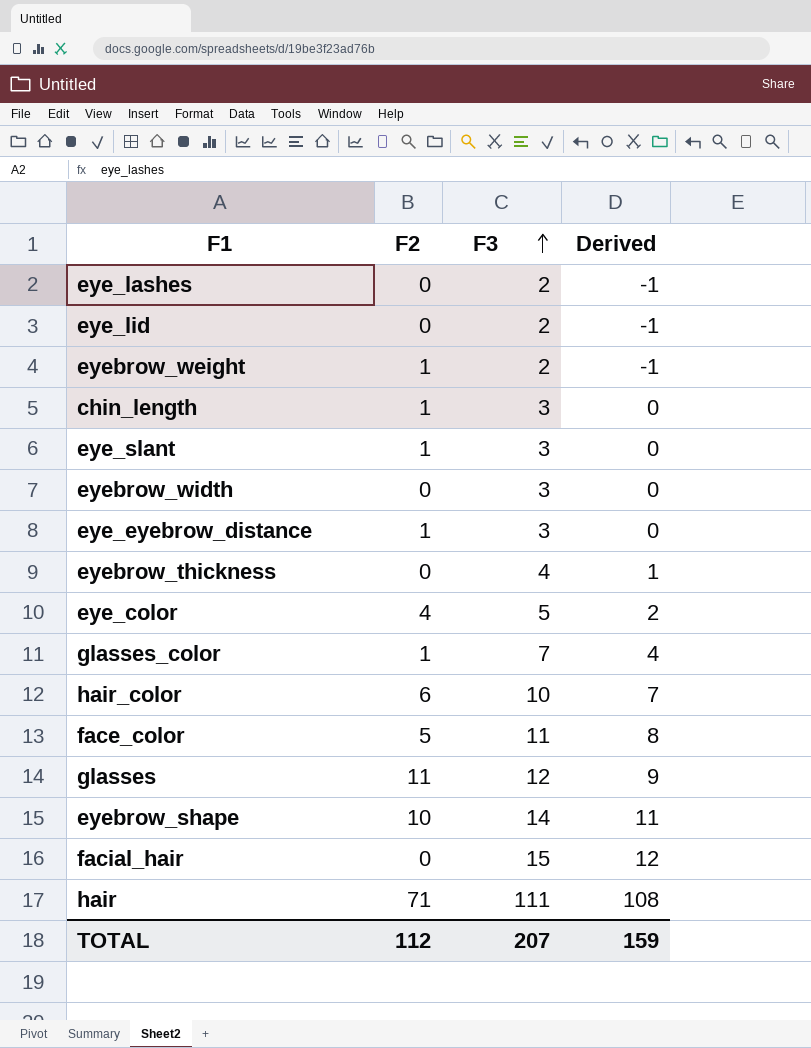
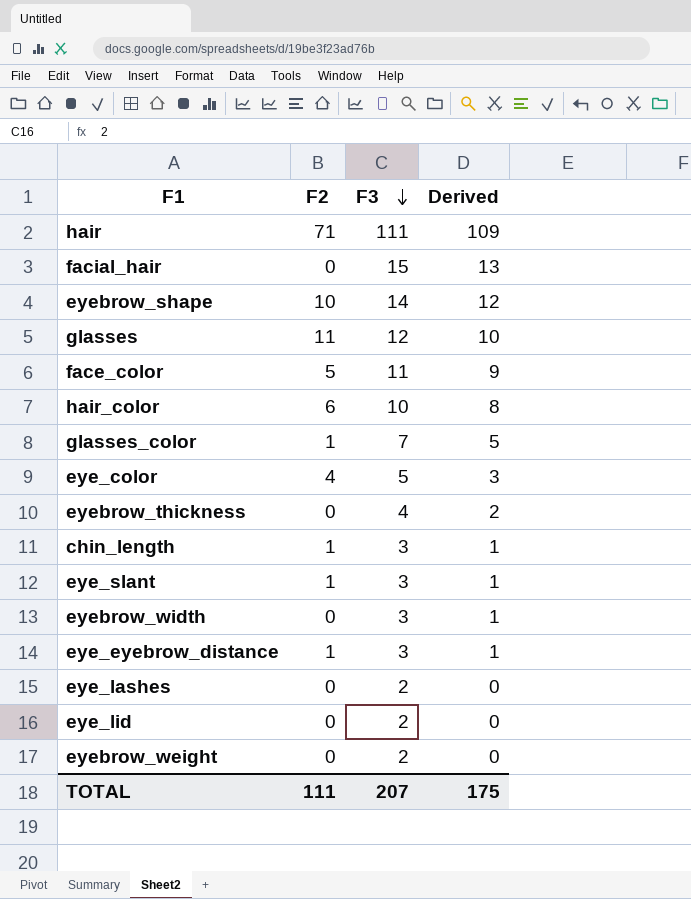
row order: F3 ascending -> F3 descending
column Derived | formula: [F3] - 3 -> [F3] - 2
eyebrow_weight | F2: 1 -> 0
TOTAL | F2: 112 -> 111
TOTAL | Derived: 159 -> 175

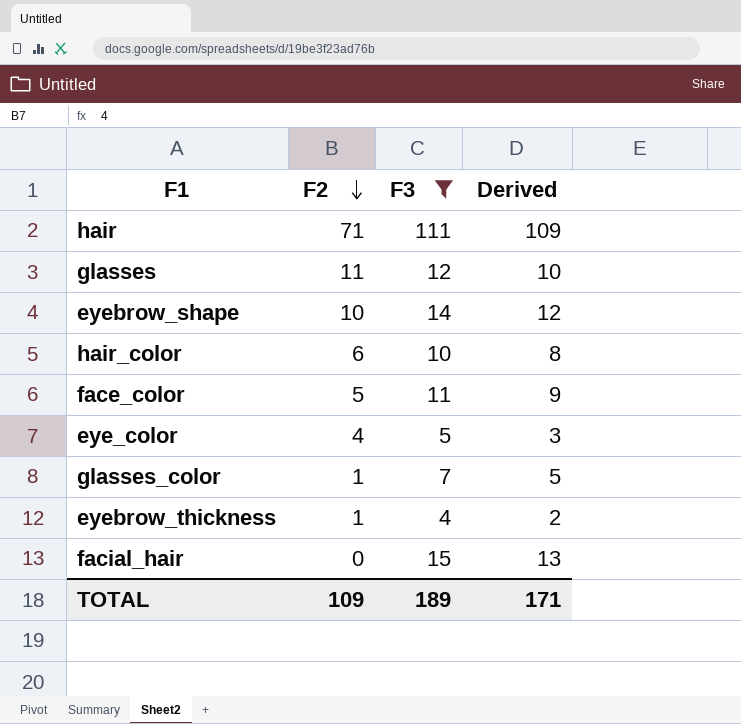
filter: none -> F3 >= 4
row order: F3 descending -> F2 descending
eyebrow_thickness | F2: 0 -> 1
TOTAL | F2: 111 -> 109
TOTAL | F3: 207 -> 189
TOTAL | Derived: 175 -> 171

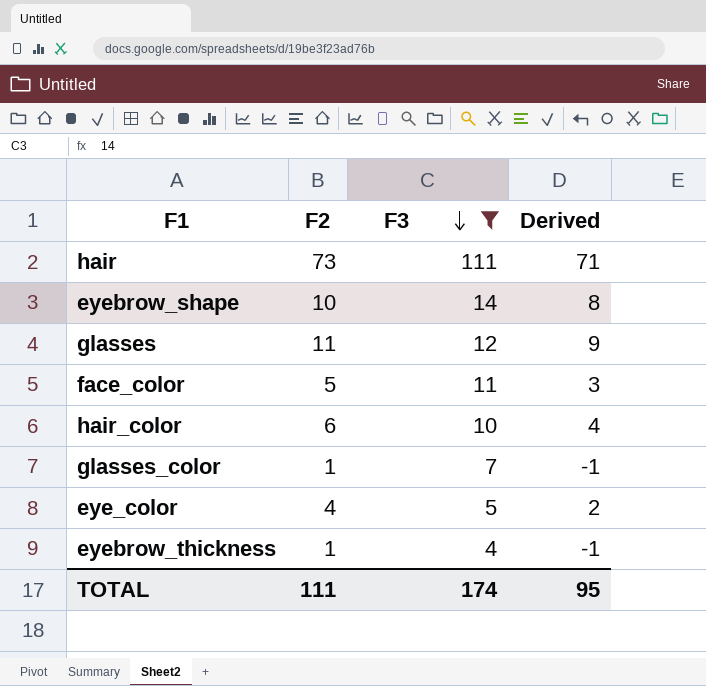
row order: F2 descending -> F3 descending
column Derived | formula: [F3] - 2 -> [F2] - 2
row facial_hair: 0 | 15 | 13 -> none
hair | F2: 71 -> 73
TOTAL | F2: 109 -> 111
TOTAL | F3: 189 -> 174
TOTAL | Derived: 171 -> 95

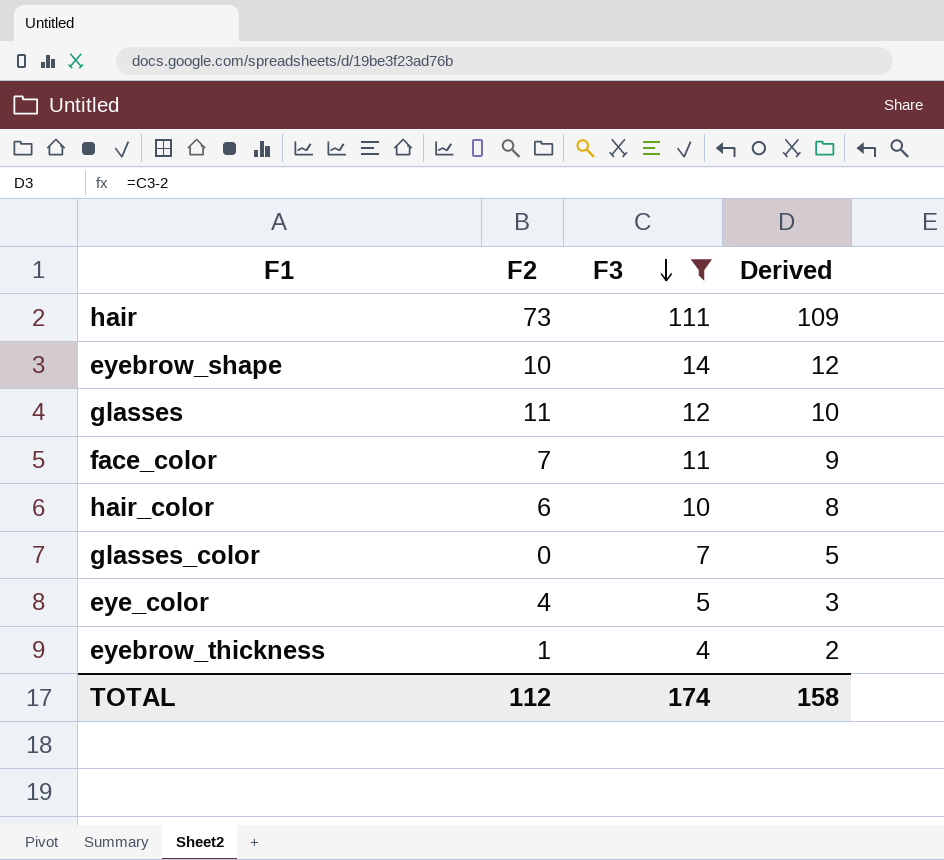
column Derived | formula: [F2] - 2 -> [F3] - 2
face_color | F2: 5 -> 7
glasses_color | F2: 1 -> 0
TOTAL | F2: 111 -> 112
TOTAL | Derived: 95 -> 158

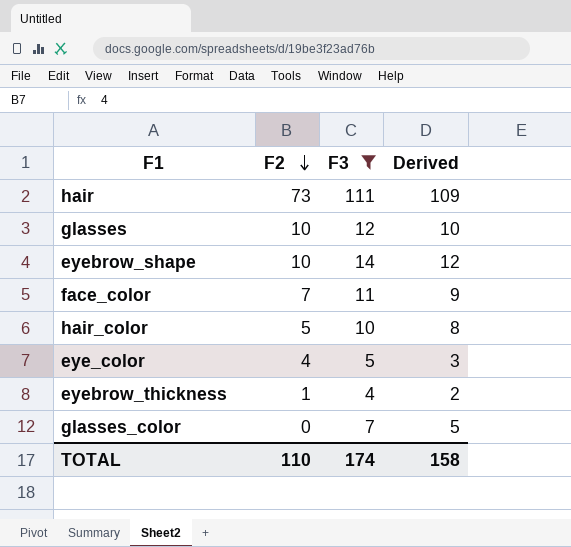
row order: F3 descending -> F2 descending
glasses | F2: 11 -> 10
hair_color | F2: 6 -> 5
TOTAL | F2: 112 -> 110

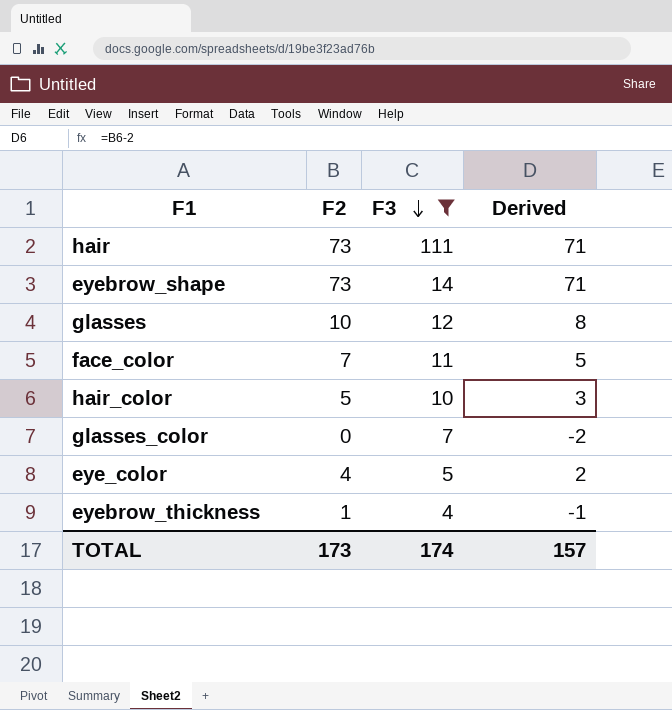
row order: F2 descending -> F3 descending
column Derived | formula: [F3] - 2 -> [F2] - 2
eyebrow_shape | F2: 10 -> 73
TOTAL | F2: 110 -> 173
TOTAL | Derived: 158 -> 157

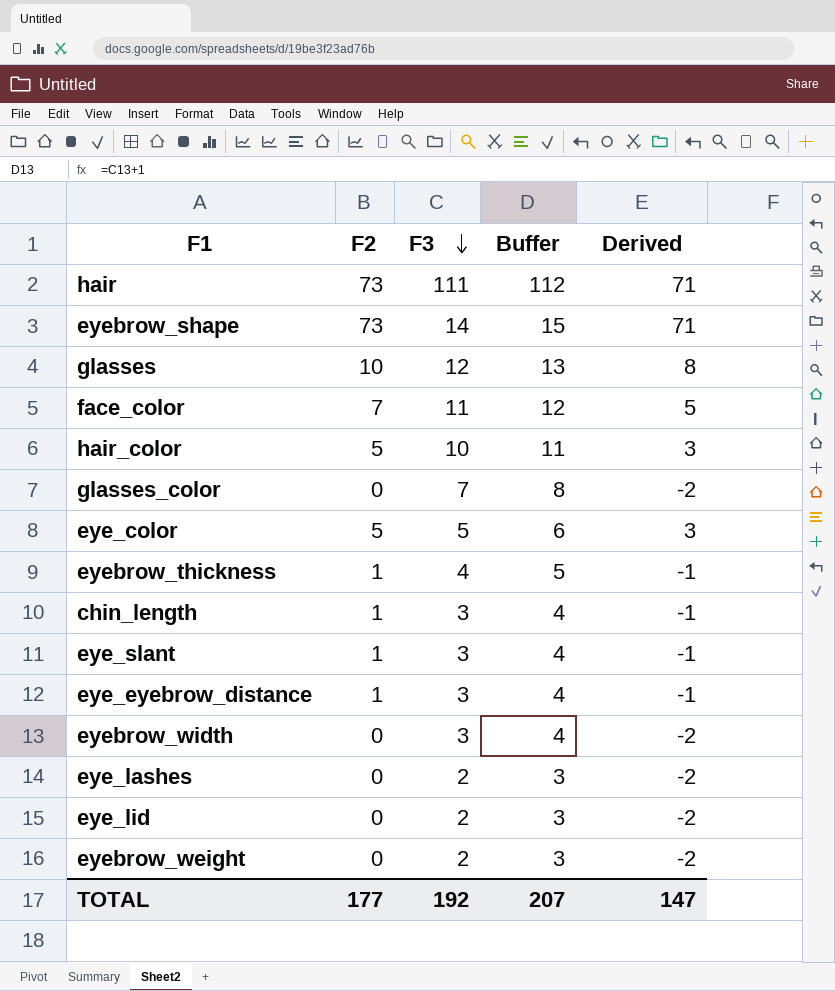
filter: F3 >= 4 -> none
column Buffer | formula: none -> [F3] + 1
eye_color | F2: 4 -> 5
eye_color | Derived: 2 -> 3
TOTAL | F2: 173 -> 177
TOTAL | F3: 174 -> 192
TOTAL | Derived: 157 -> 147

